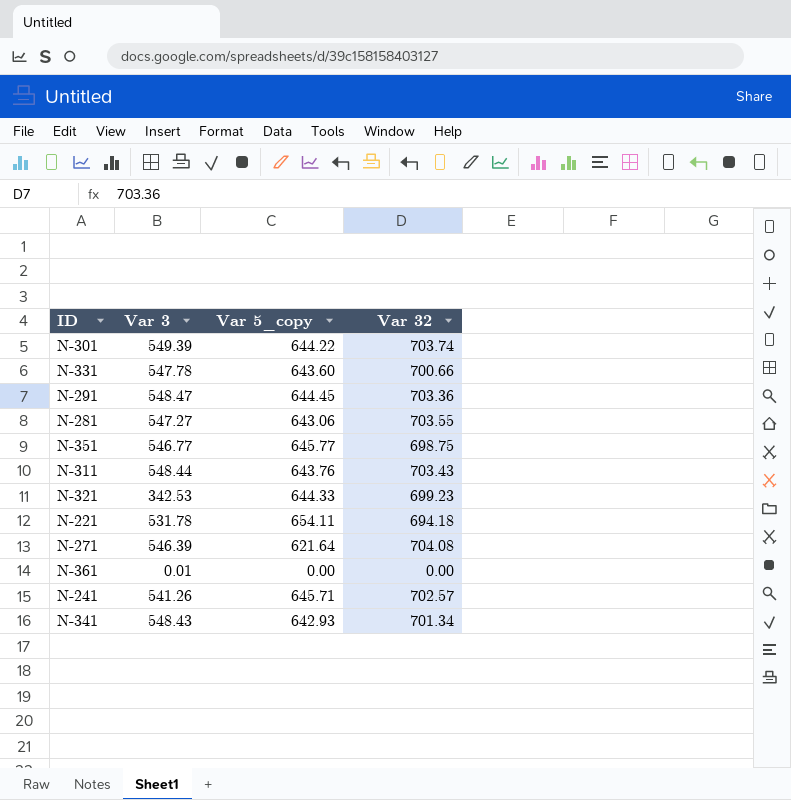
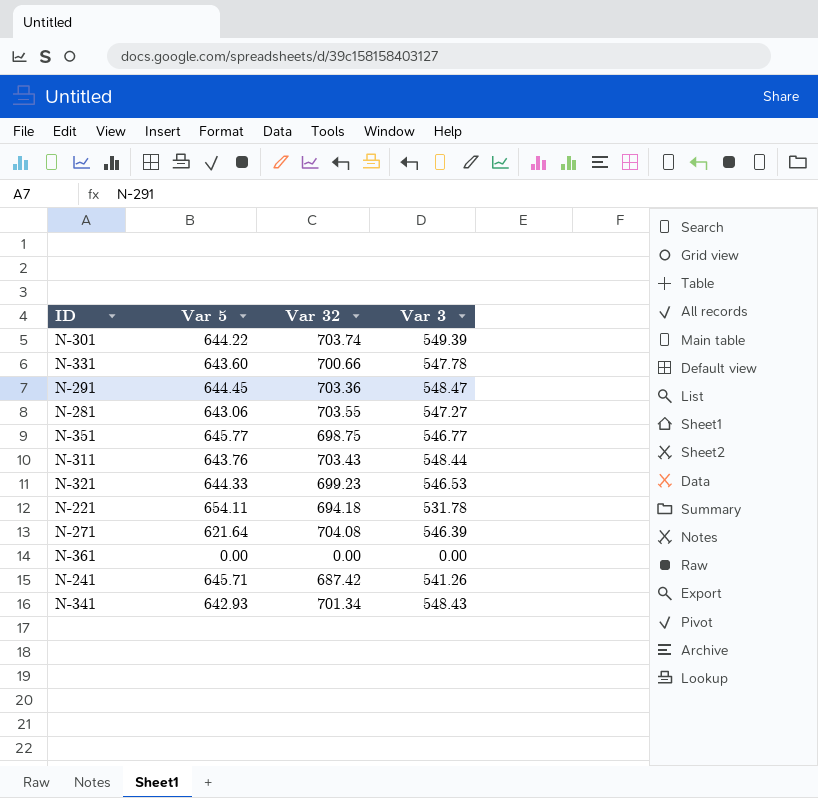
column name: Var 5_copy -> Var 5
column Var 3 | position: 2 -> 4
N-321 | Var 3: 342.53 -> 546.53
N-361 | Var 3: 0.01 -> 0.00
N-241 | Var 32: 702.57 -> 687.42

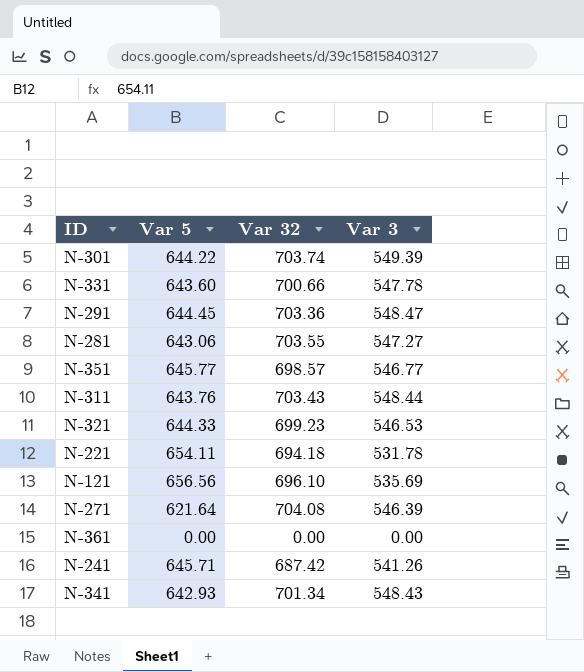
N-351 | Var 32: 698.75 -> 698.57
row N-121: none -> 656.56 | 696.10 | 535.69

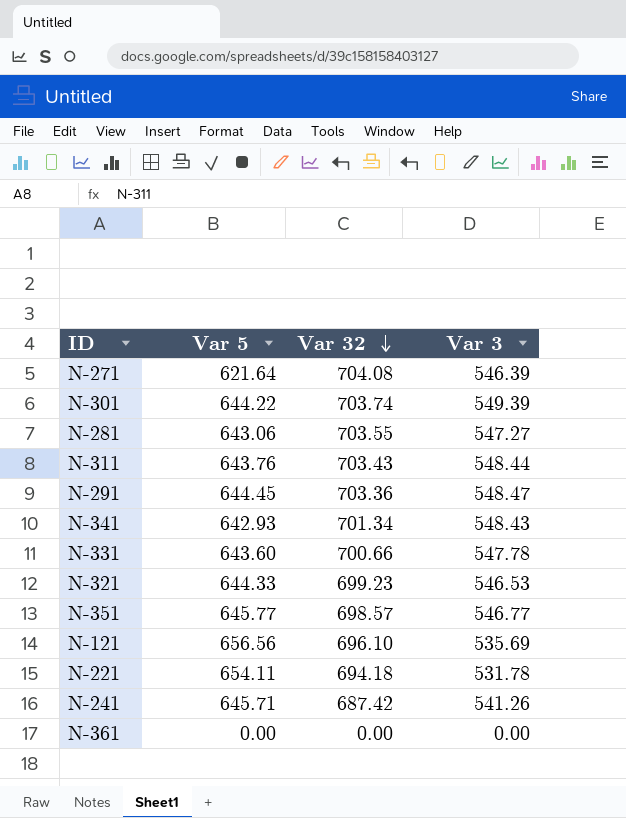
row order: none -> Var 32 descending

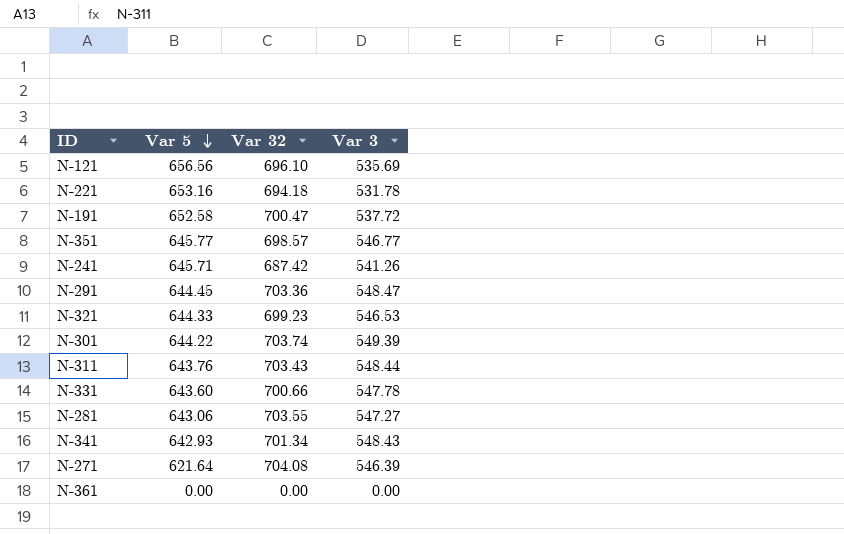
row order: Var 32 descending -> Var 5 descending
N-221 | Var 5: 654.11 -> 653.16
row N-191: none -> 652.58 | 700.47 | 537.72

